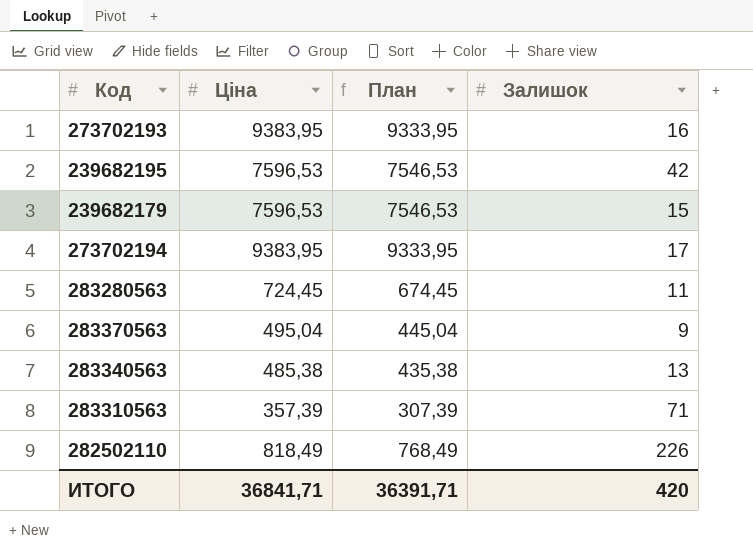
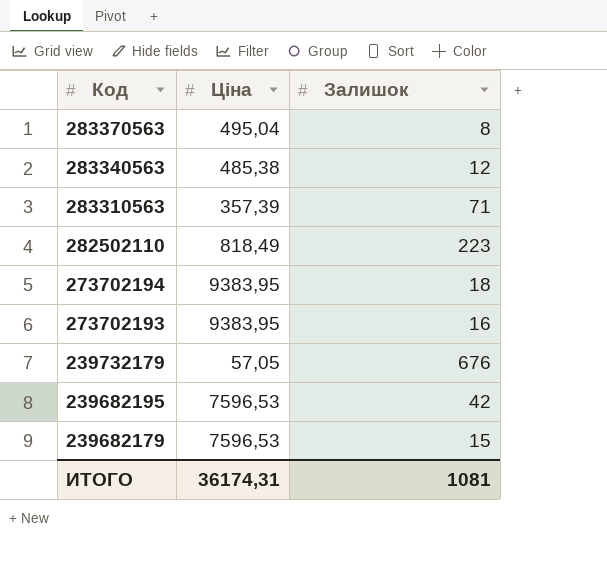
row order: none -> Код descending
column План | formula: [Ціна] - 50 -> none
row 283280563: 724,45 | 674,45 | 11 -> none
283370563 | Залишок: 9 -> 8
283340563 | Залишок: 13 -> 12
282502110 | Залишок: 226 -> 223
273702194 | Залишок: 17 -> 18
row 239732179: none -> 57,05 | 676
ИТОГО | Ціна: 36841,71 -> 36174,31
ИТОГО | Залишок: 420 -> 1081

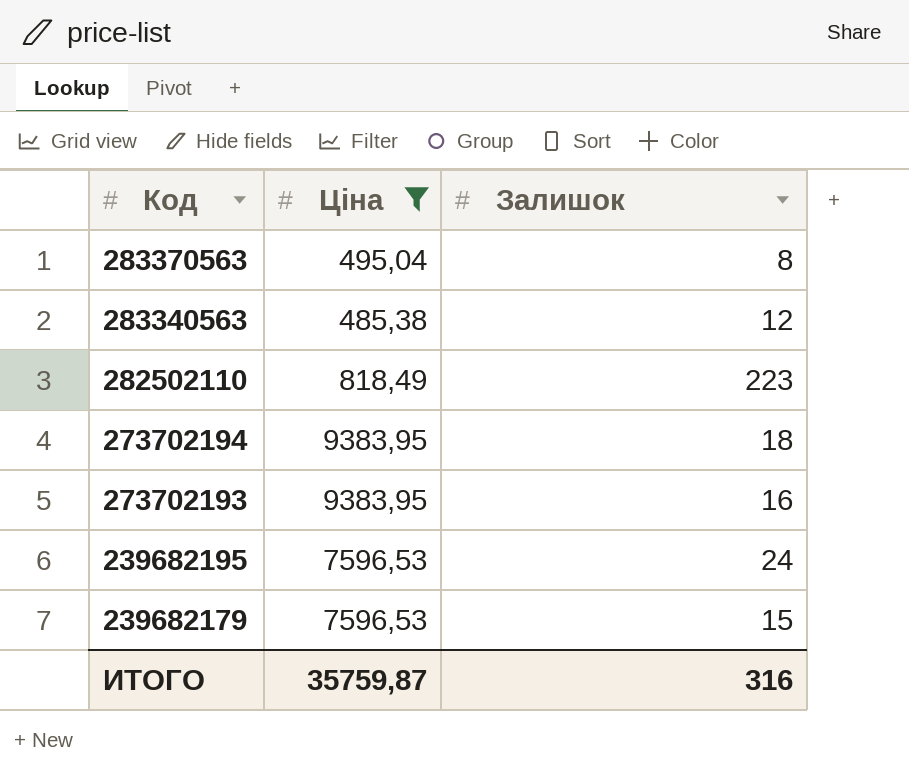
filter: none -> Ціна >= 485,38
239682195 | Залишок: 42 -> 24
ИТОГО | Ціна: 36174,31 -> 35759,87
ИТОГО | Залишок: 1081 -> 316

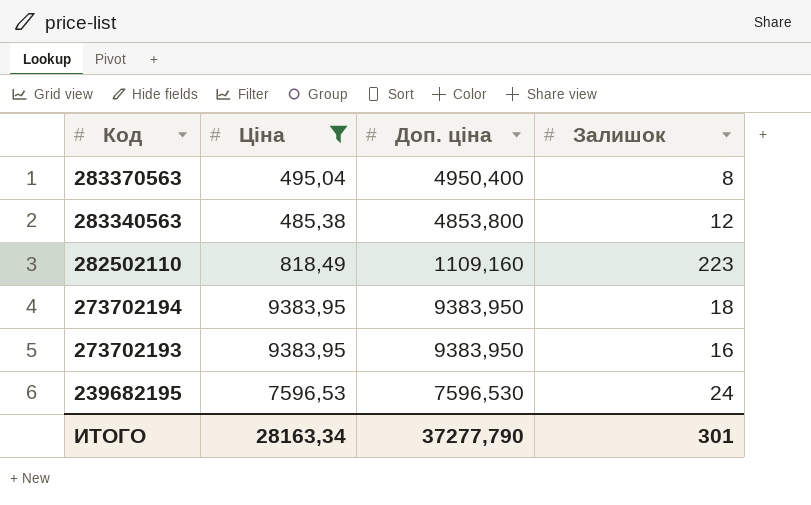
column Доп. ціна | position: none -> 3
row 239682179: 7596,53 | 15 -> none
ИТОГО | Ціна: 35759,87 -> 28163,34
ИТОГО | Залишок: 316 -> 301

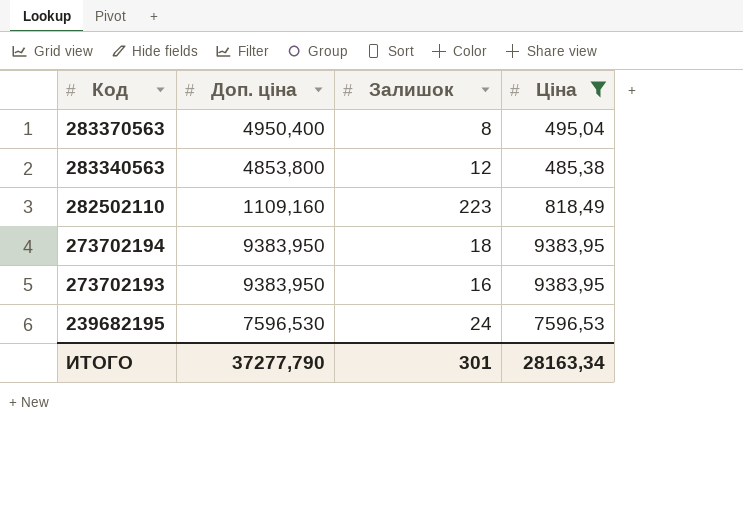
column Ціна | position: 2 -> 4

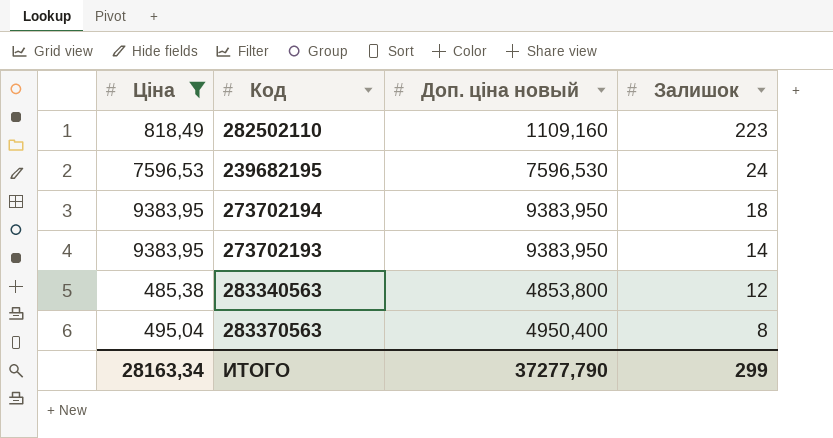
row order: Код descending -> Залишок descending
column Ціна | position: 4 -> 1
column name: Доп. ціна -> Доп. ціна новый
273702193 | Залишок: 16 -> 14
ИТОГО | Залишок: 301 -> 299

